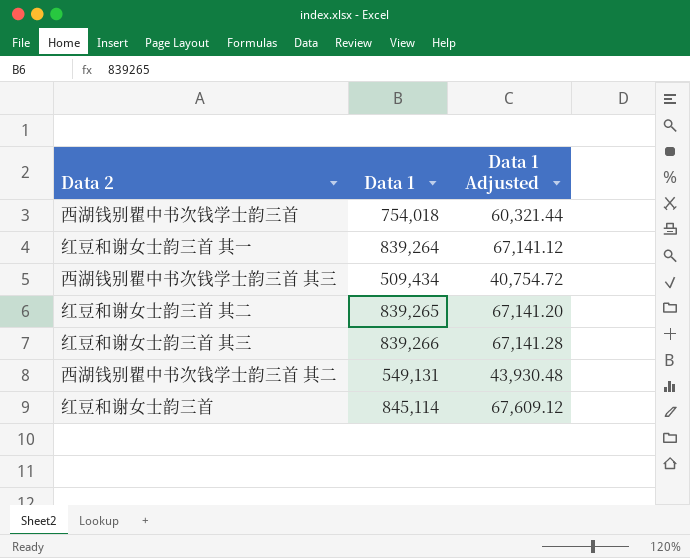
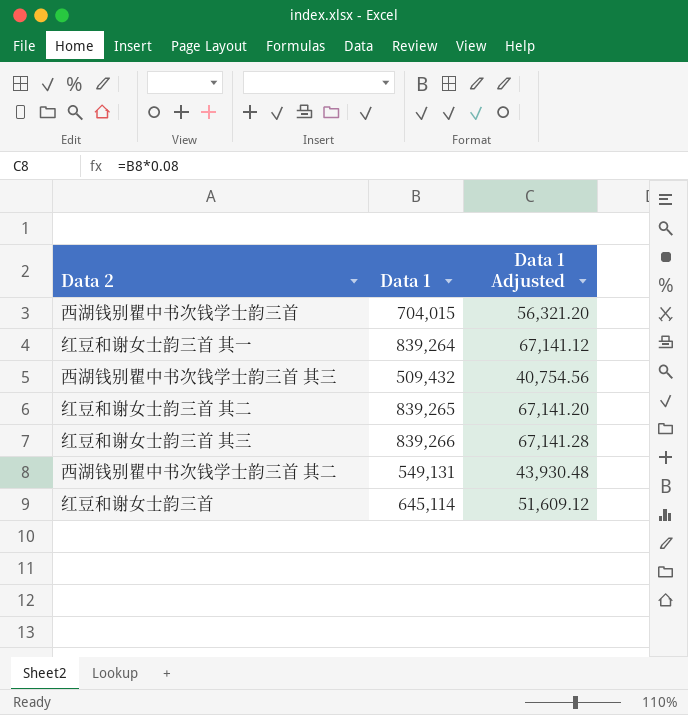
西湖钱别瞿中书次钱学士韵三首 | Data 1: 754,018 -> 704,015
西湖钱别瞿中书次钱学士韵三首 | Data 1 Adjusted: 60,321.44 -> 56,321.20
西湖钱别瞿中书次钱学士韵三首 其三 | Data 1: 509,434 -> 509,432
西湖钱别瞿中书次钱学士韵三首 其三 | Data 1 Adjusted: 40,754.72 -> 40,754.56
红豆和谢女士韵三首 | Data 1: 845,114 -> 645,114
红豆和谢女士韵三首 | Data 1 Adjusted: 67,609.12 -> 51,609.12

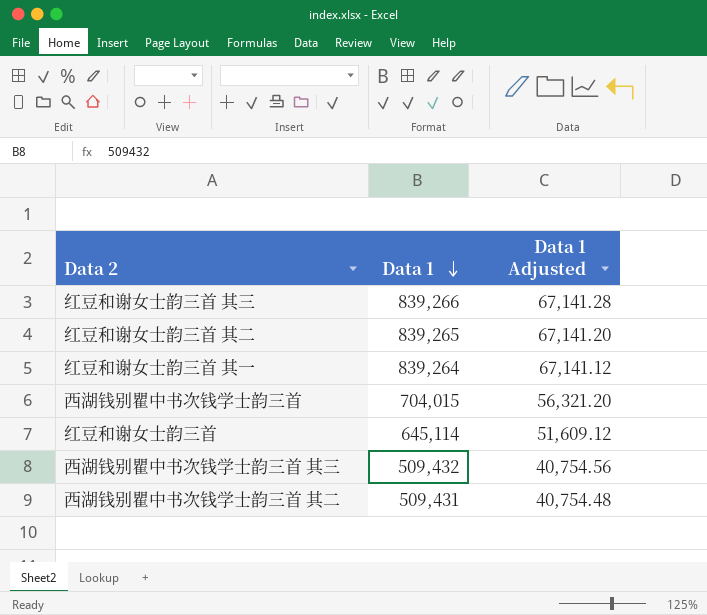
row order: none -> Data 1 descending
西湖钱别瞿中书次钱学士韵三首 其二 | Data 1: 549,131 -> 509,431
西湖钱别瞿中书次钱学士韵三首 其二 | Data 1 Adjusted: 43,930.48 -> 40,754.48

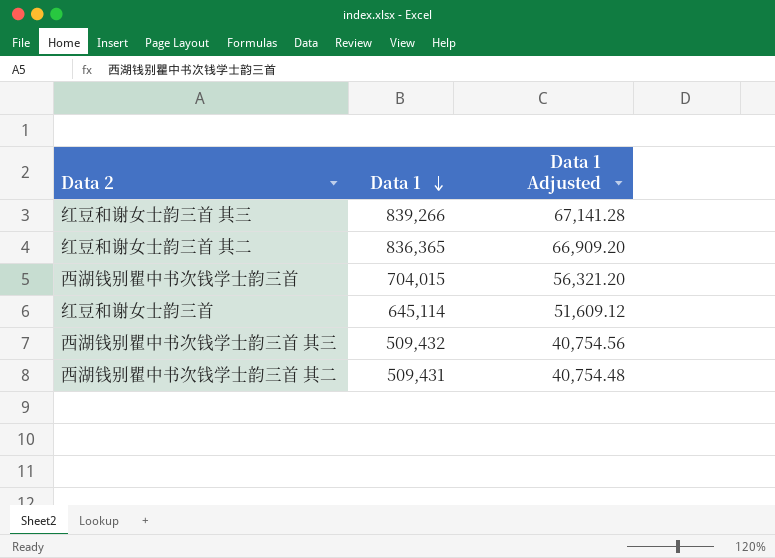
row 红豆和谢女士韵三首 其一: 839,264 | 67,141.12 -> none
红豆和谢女士韵三首 其二 | Data 1: 839,265 -> 836,365
红豆和谢女士韵三首 其二 | Data 1 Adjusted: 67,141.20 -> 66,909.20

